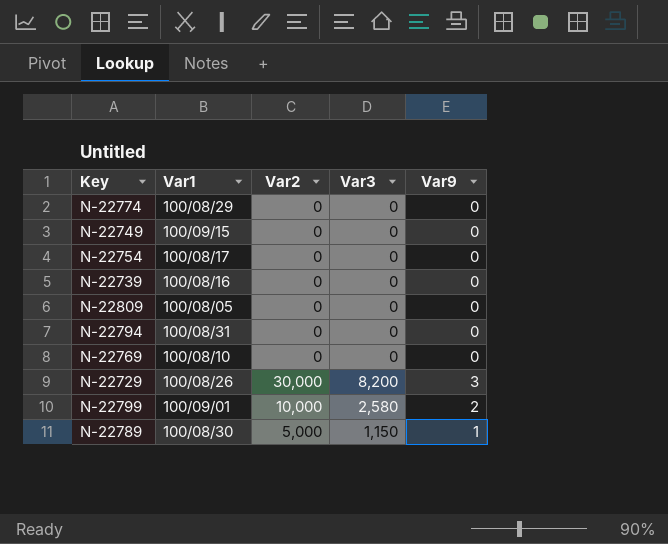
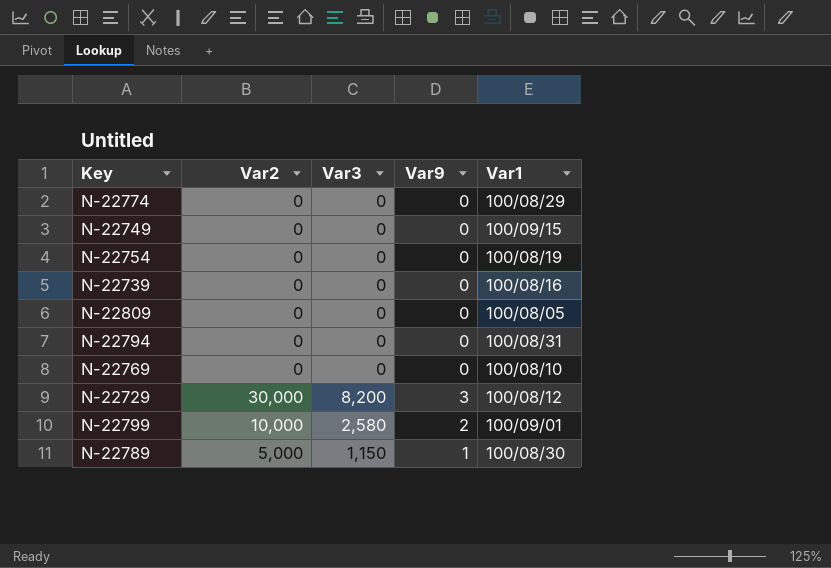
column Var1 | position: 2 -> 5
N-22754 | Var1: 100/08/17 -> 100/08/19
N-22729 | Var1: 100/08/26 -> 100/08/12

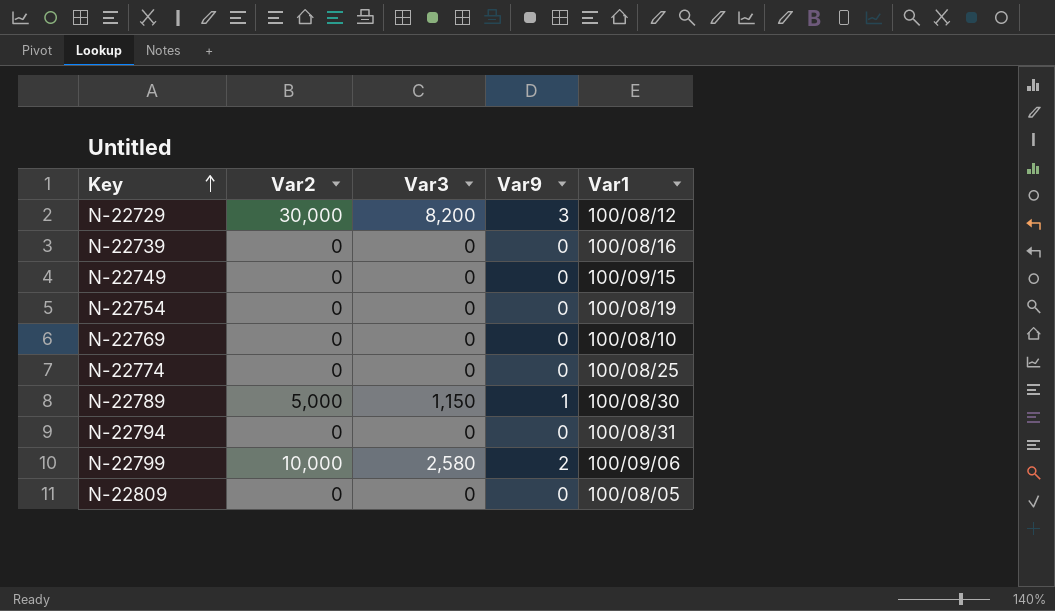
row order: none -> Key ascending
N-22774 | Var1: 100/08/29 -> 100/08/25
N-22799 | Var1: 100/09/01 -> 100/09/06

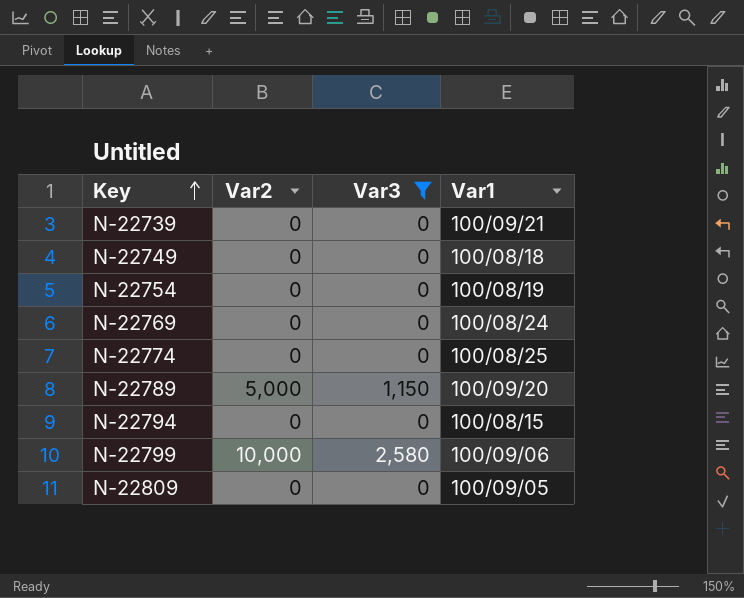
filter: none -> Var3 != 8,200
column Var9 | position: 4 -> none
N-22739 | Var1: 100/08/16 -> 100/09/21
N-22749 | Var1: 100/09/15 -> 100/08/18
N-22769 | Var1: 100/08/10 -> 100/08/24
N-22789 | Var1: 100/08/30 -> 100/09/20
N-22794 | Var1: 100/08/31 -> 100/08/15
N-22809 | Var1: 100/08/05 -> 100/09/05

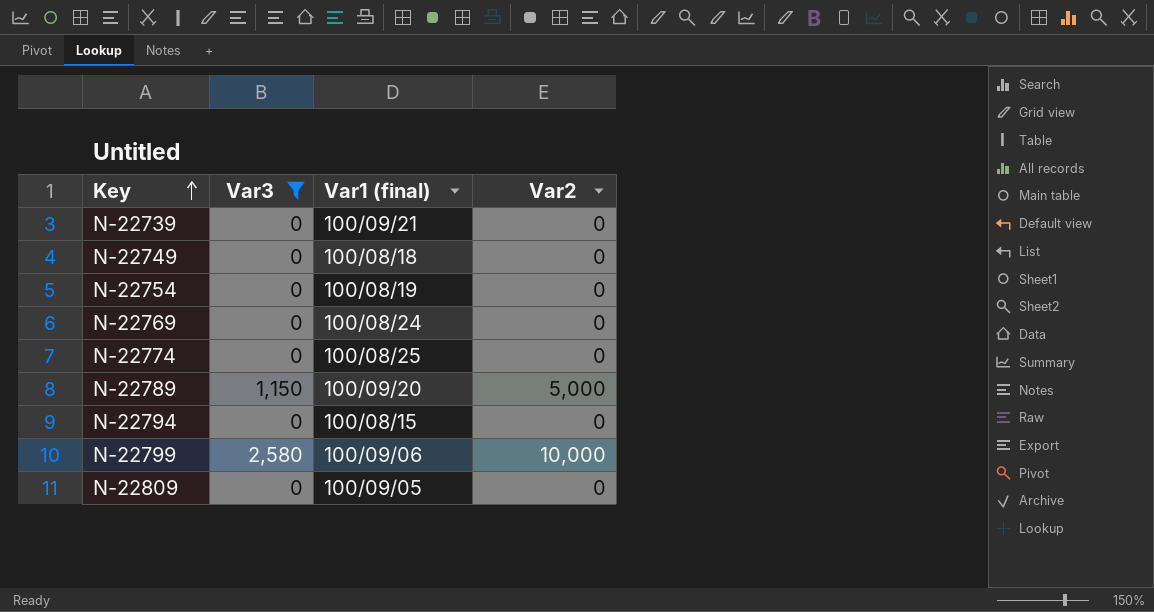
column name: Var1 -> Var1 (final)
column Var2 | position: 2 -> 4

